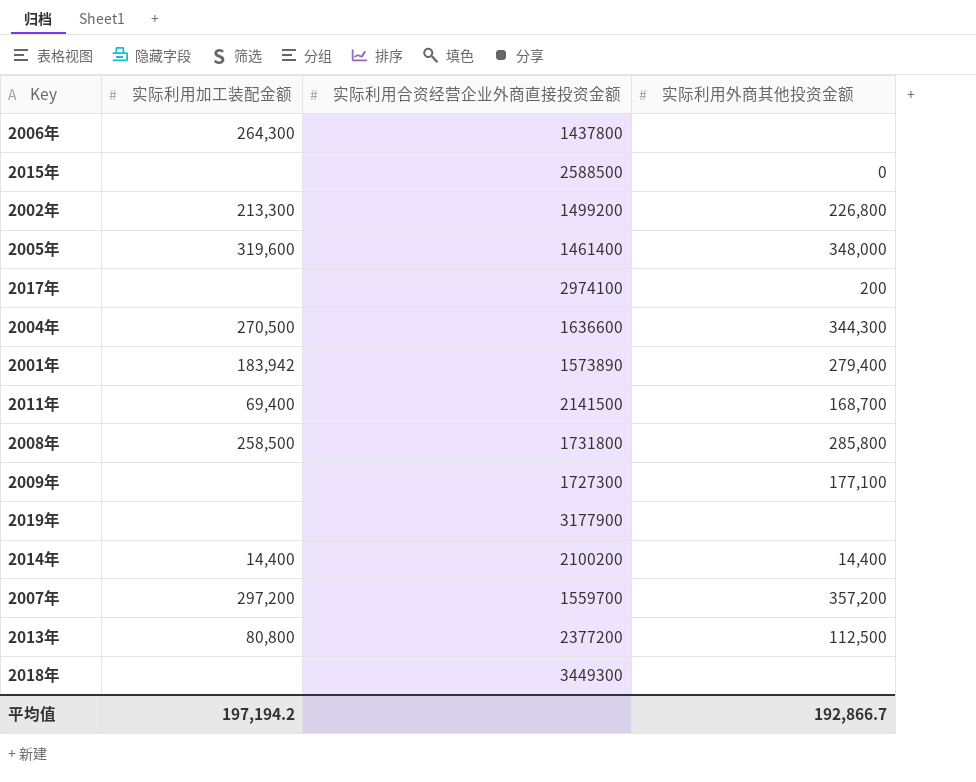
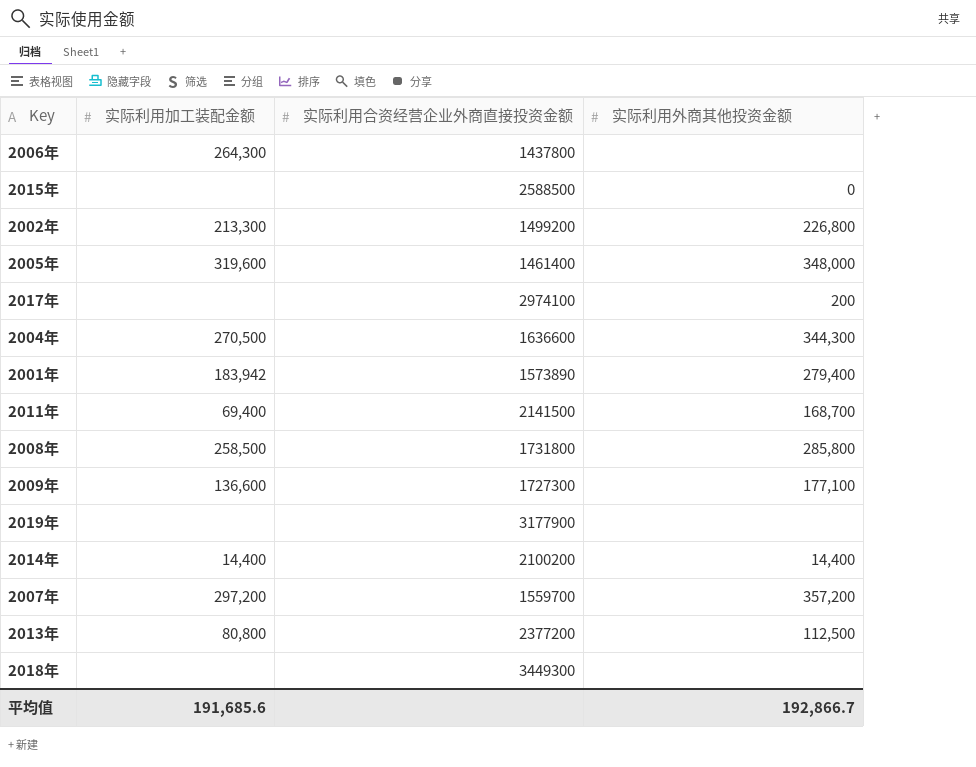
2009年 | 实际利用加工装配金额: none -> 136,600
平均值 | 实际利用加工装配金额: 197,194.2 -> 191,685.6

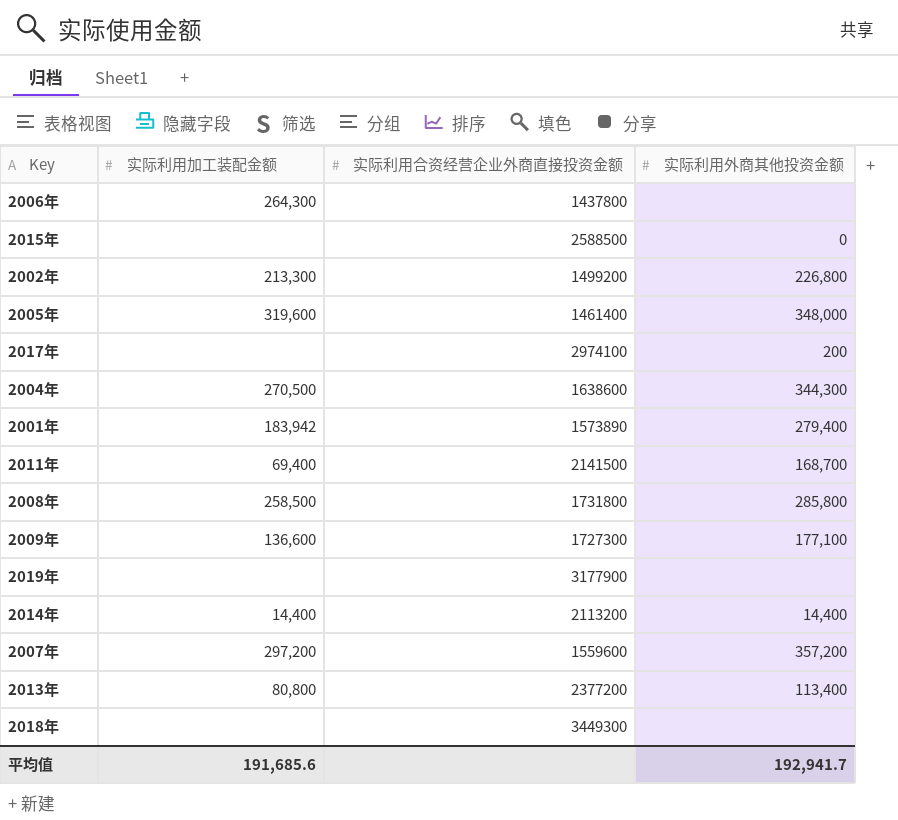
2004年 | 实际利用合资经营企业外商直接投资金额: 1636600 -> 1638600
2014年 | 实际利用合资经营企业外商直接投资金额: 2100200 -> 2113200
2007年 | 实际利用合资经营企业外商直接投资金额: 1559700 -> 1559600
2013年 | 实际利用外商其他投资金额: 112,500 -> 113,400
平均值 | 实际利用外商其他投资金额: 192,866.7 -> 192,941.7

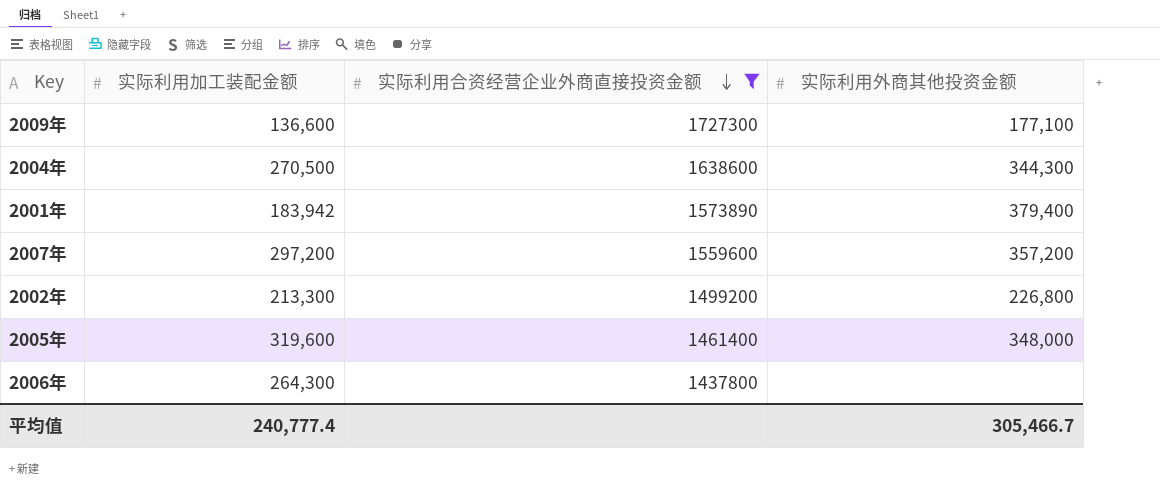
filter: none -> 实际利用合资经营企业外商直接投资金额 <= 1727300
row order: none -> 实际利用合资经营企业外商直接投资金额 descending
2001年 | 实际利用外商其他投资金额: 279,400 -> 379,400
平均值 | 实际利用加工装配金额: 191,685.6 -> 240,777.4
平均值 | 实际利用外商其他投资金额: 192,941.7 -> 305,466.7

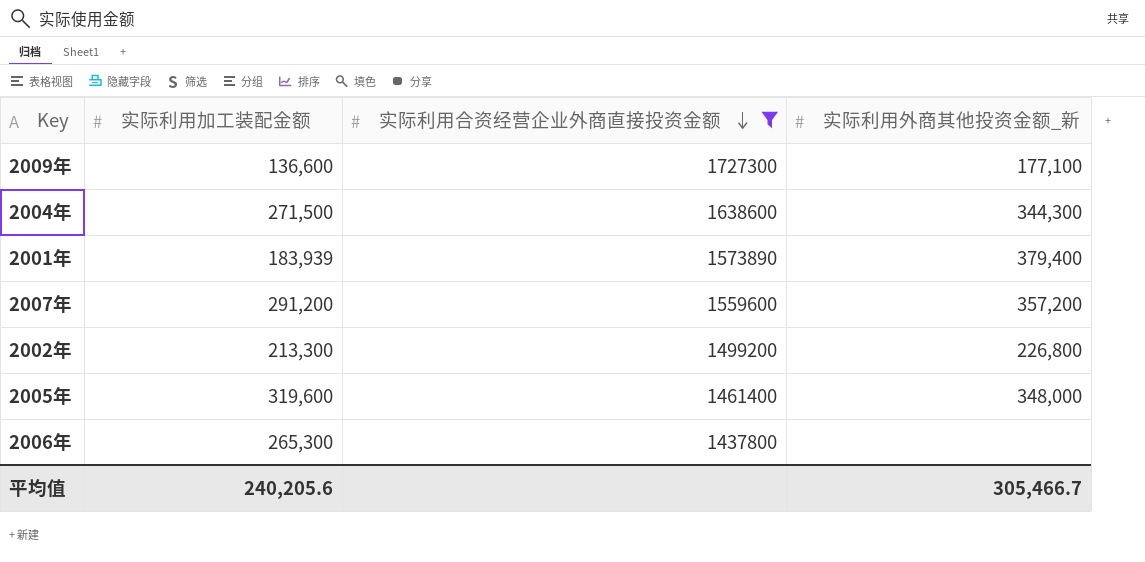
column name: 实际利用外商其他投资金额 -> 实际利用外商其他投资金额_新
2004年 | 实际利用加工装配金额: 270,500 -> 271,500
2001年 | 实际利用加工装配金额: 183,942 -> 183,939
2007年 | 实际利用加工装配金额: 297,200 -> 291,200
2006年 | 实际利用加工装配金额: 264,300 -> 265,300
平均值 | 实际利用加工装配金额: 240,777.4 -> 240,205.6

